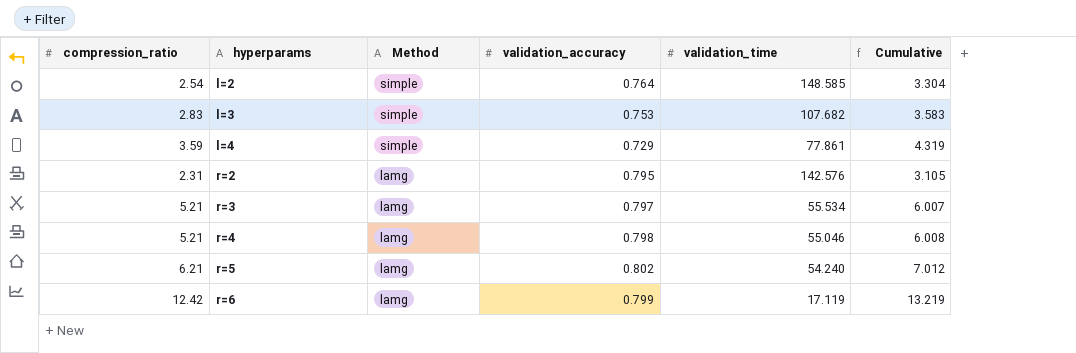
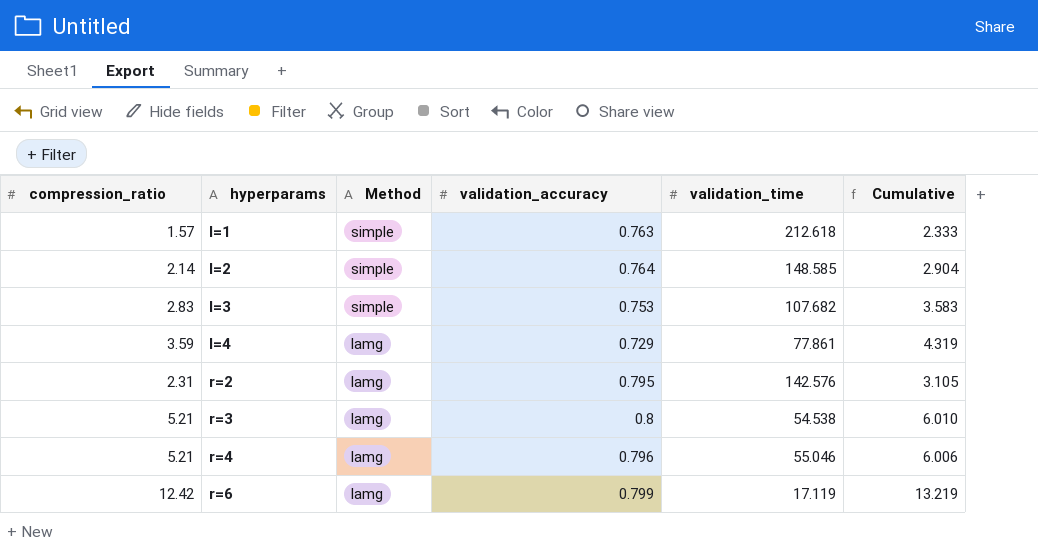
row r=5: 6.21 | lamg | 0.802 | 54.240 | 7.012 -> none
row l=1: none -> 1.57 | simple | 0.763 | 212.618 | 2.333
l=2 | compression_ratio: 2.54 -> 2.14
l=2 | Cumulative: 3.304 -> 2.904
l=4 | Method: simple -> lamg
r=3 | validation_accuracy: 0.797 -> 0.8
r=3 | validation_time: 55.534 -> 54.538
r=3 | Cumulative: 6.007 -> 6.010
r=4 | validation_accuracy: 0.798 -> 0.796
r=4 | Cumulative: 6.008 -> 6.006

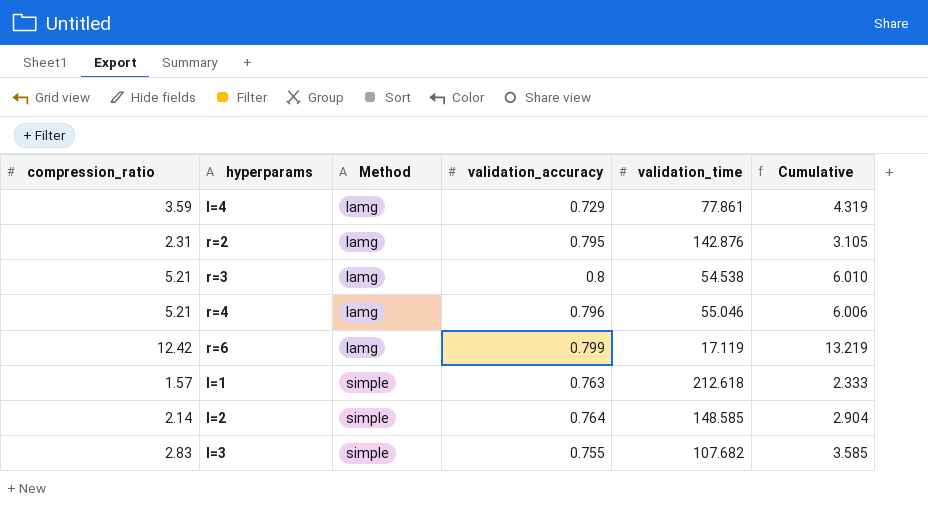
row order: hyperparams ascending -> Method ascending
r=2 | validation_time: 142.576 -> 142.876
l=3 | validation_accuracy: 0.753 -> 0.755
l=3 | Cumulative: 3.583 -> 3.585

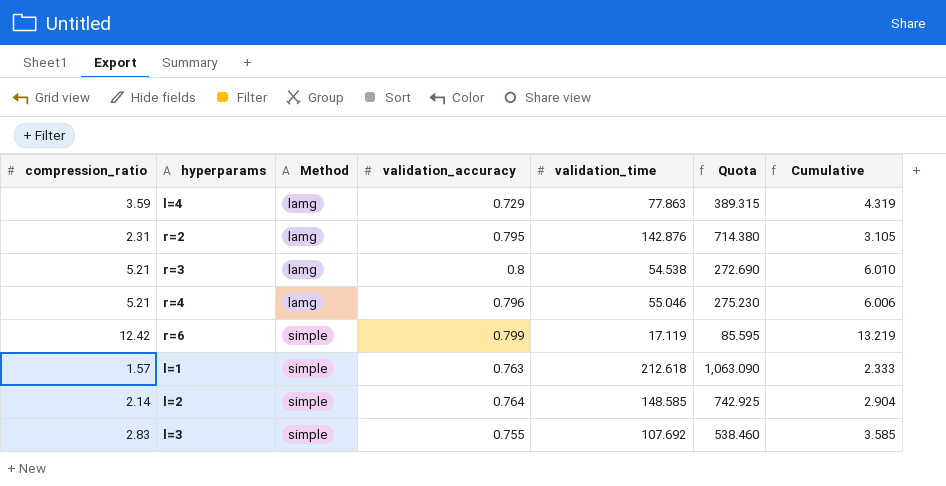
column Quota | formula: none -> [validation_time] * 5
l=4 | validation_time: 77.861 -> 77.863
r=6 | Method: lamg -> simple
l=3 | validation_time: 107.682 -> 107.692

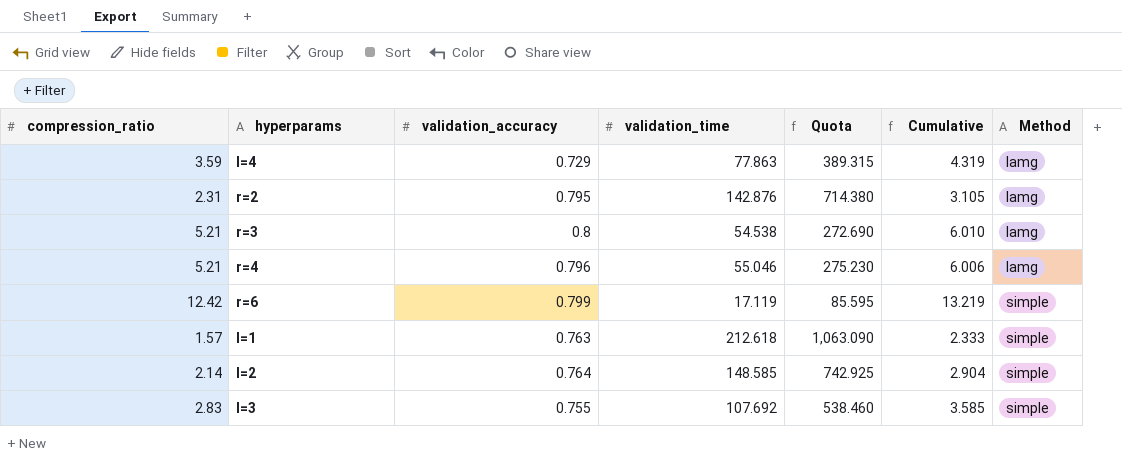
column Method | position: 3 -> 7

